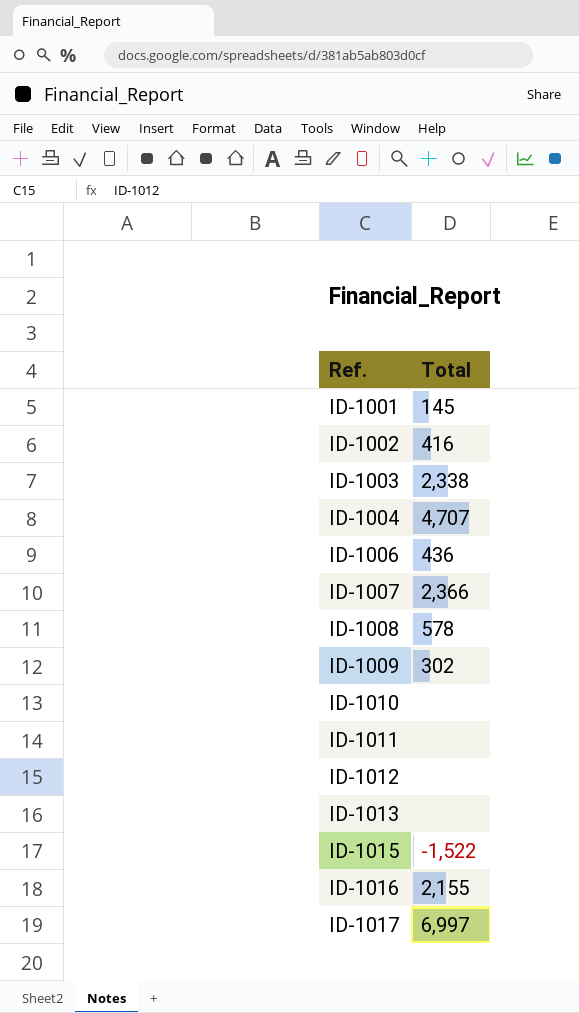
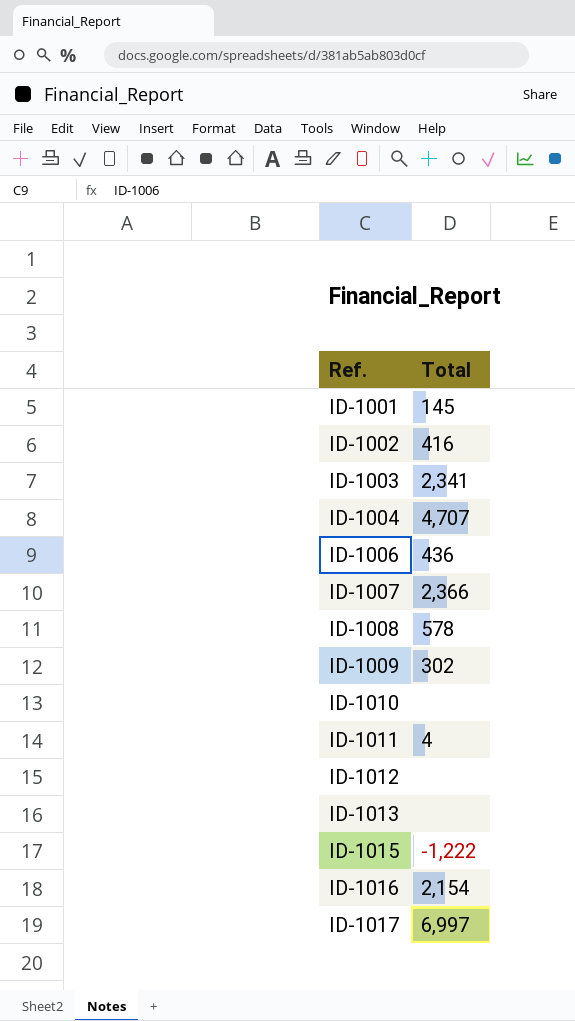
ID-1003 | Total: 2,338 -> 2,341
ID-1011 | Total: none -> 4
ID-1015 | Total: -1,522 -> -1,222
ID-1016 | Total: 2,155 -> 2,154

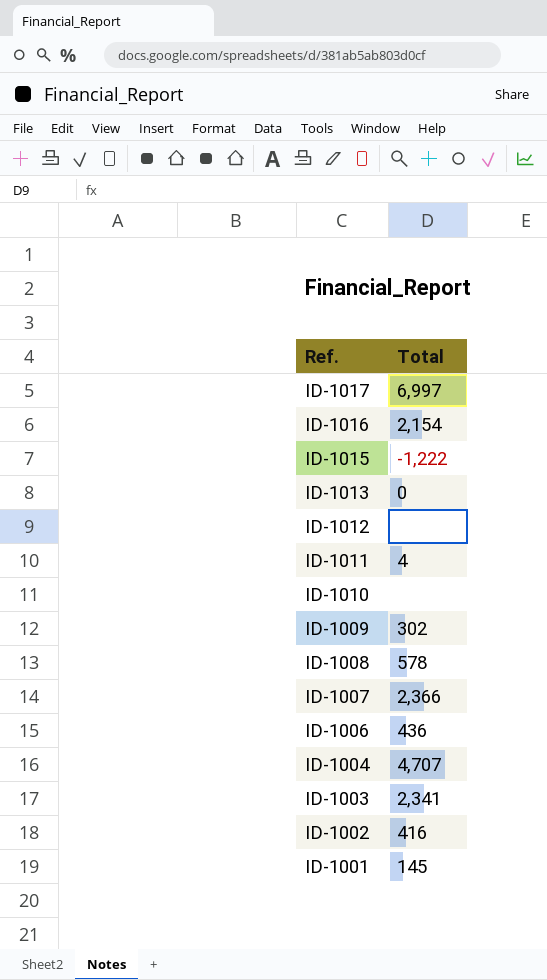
row order: Ref. ascending -> Ref. descending
ID-1013 | Total: none -> 0

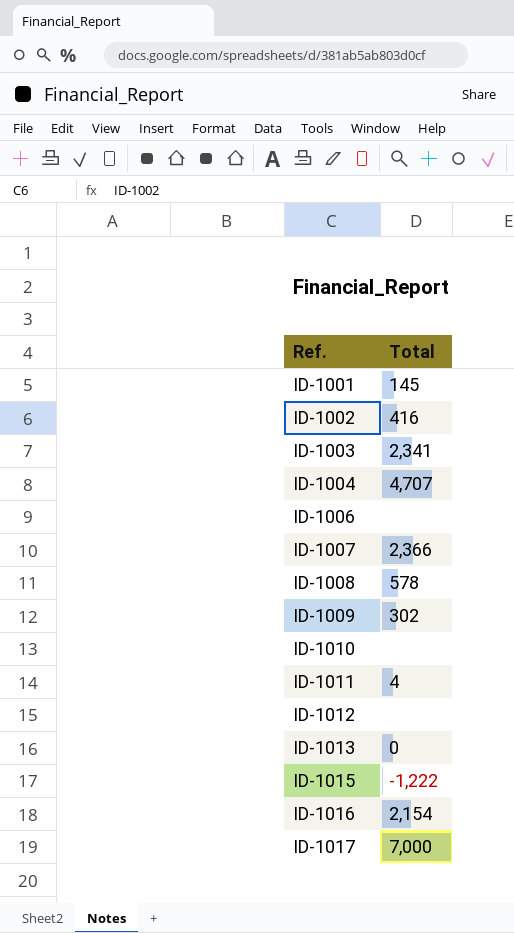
row order: Ref. descending -> Ref. ascending
ID-1006 | Total: 436 -> none
ID-1017 | Total: 6,997 -> 7,000

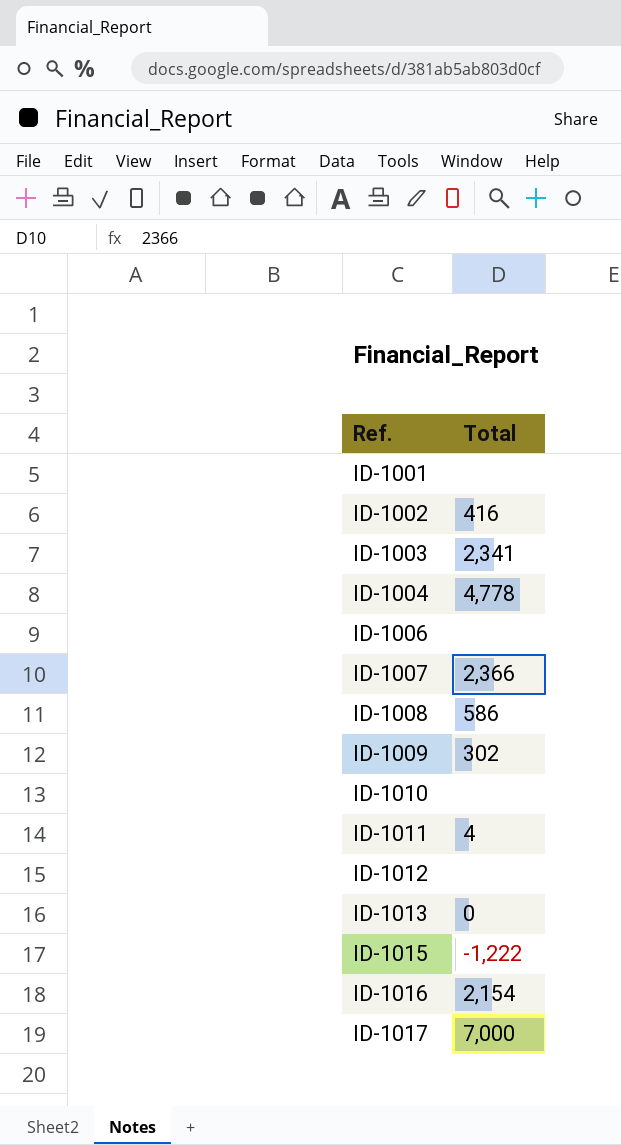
ID-1001 | Total: 145 -> none
ID-1004 | Total: 4,707 -> 4,778
ID-1008 | Total: 578 -> 586

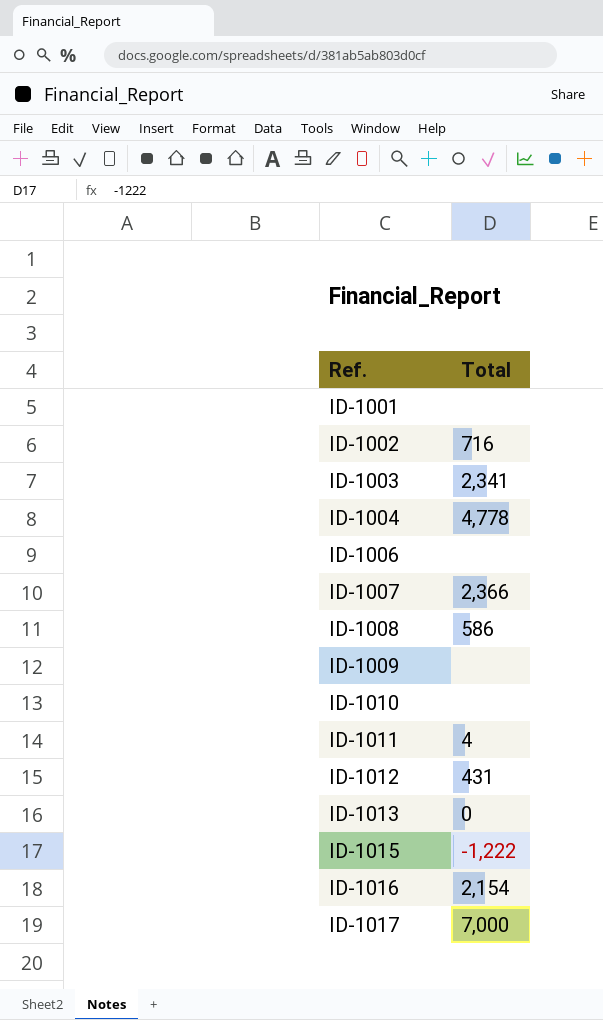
ID-1002 | Total: 416 -> 716
ID-1009 | Total: 302 -> none
ID-1012 | Total: none -> 431

